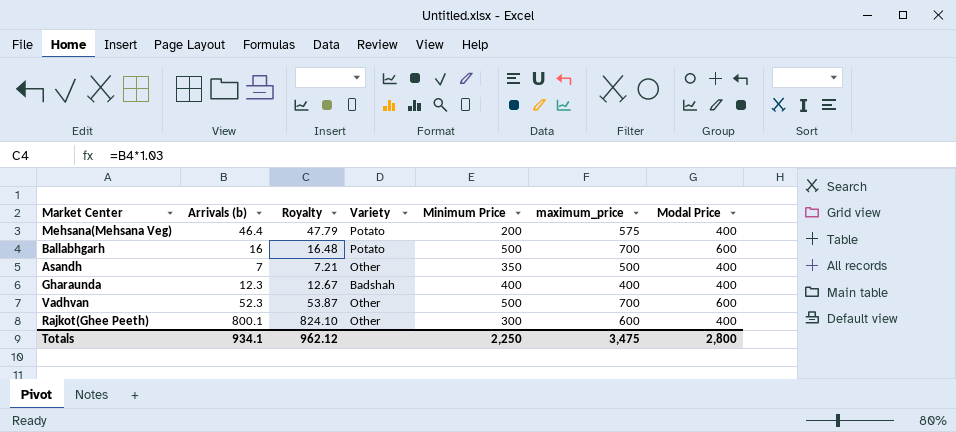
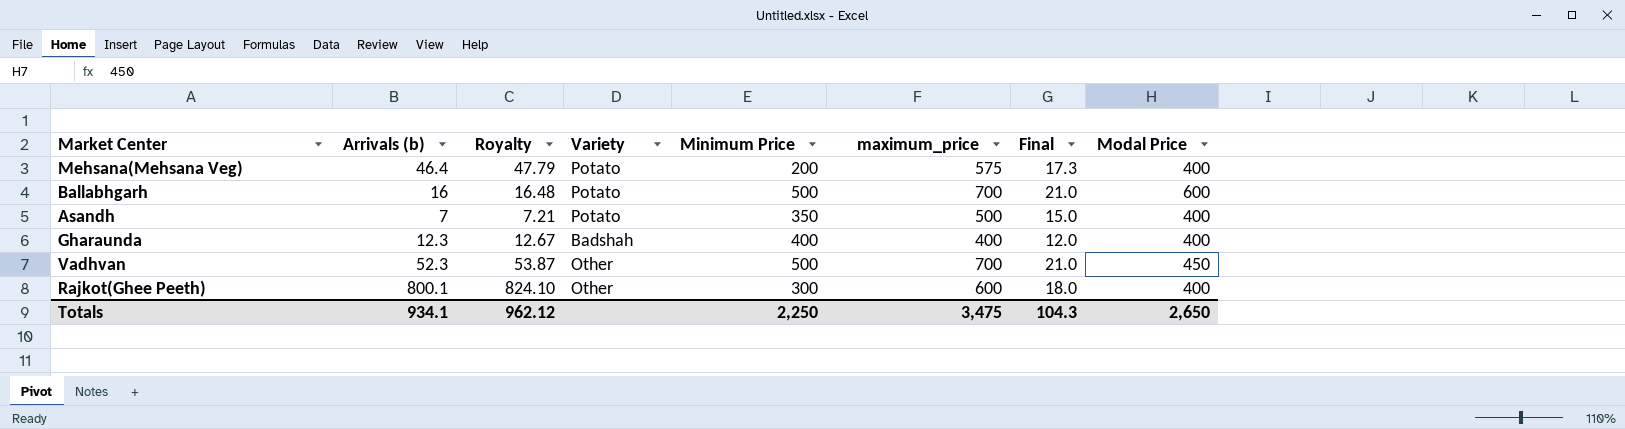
column Final | formula: none -> [maximum_price] * 0.03
Asandh | Variety: Other -> Potato
Vadhvan | Modal Price: 600 -> 450
Totals | Modal Price: 2,800 -> 2,650

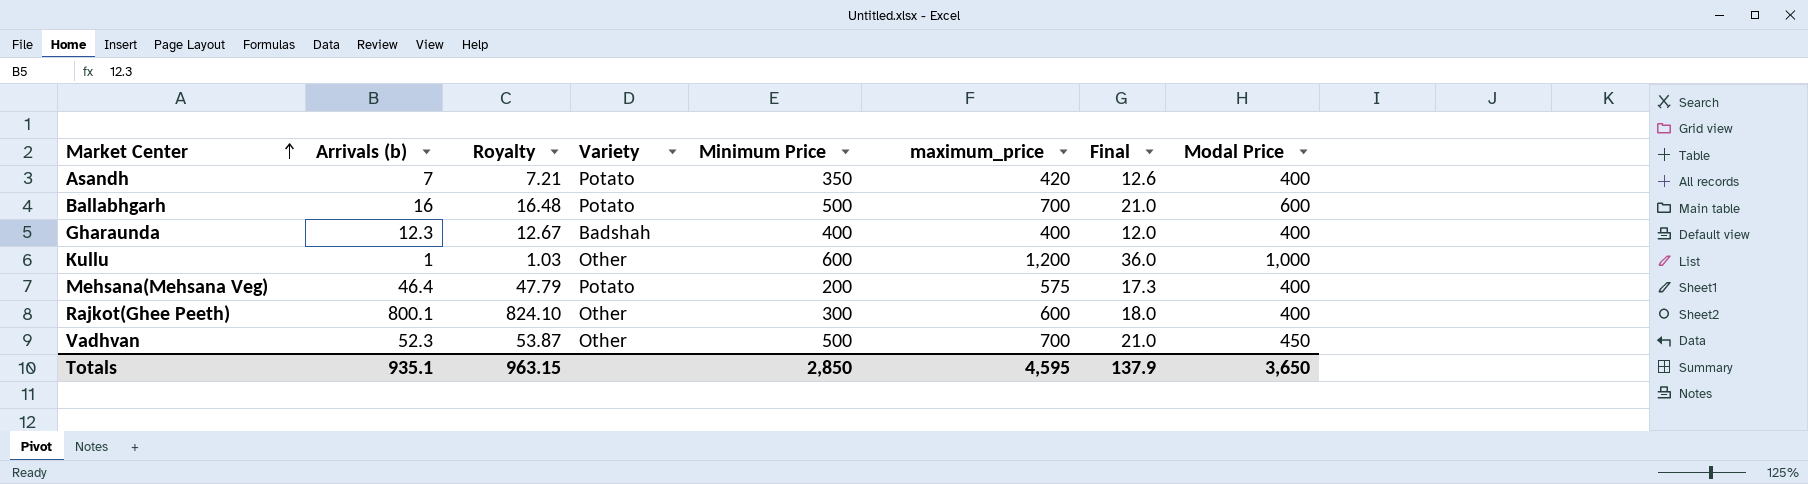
row order: none -> Market Center ascending
Asandh | maximum_price: 500 -> 420
Asandh | Final: 15.0 -> 12.6
row Kullu: none -> 1 | 1.03 | Other | 600 | 1,200 | 36.0 | 1,000
Totals | Arrivals (b): 934.1 -> 935.1
Totals | Royalty: 962.12 -> 963.15
Totals | Minimum Price: 2,250 -> 2,850
Totals | maximum_price: 3,475 -> 4,595
Totals | Final: 104.3 -> 137.9
Totals | Modal Price: 2,650 -> 3,650

